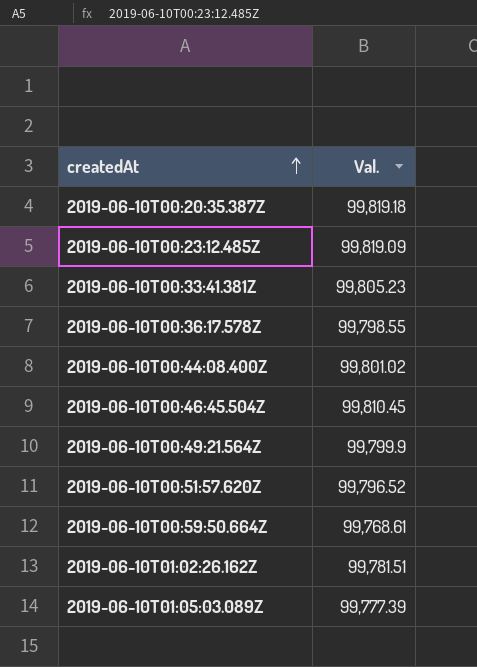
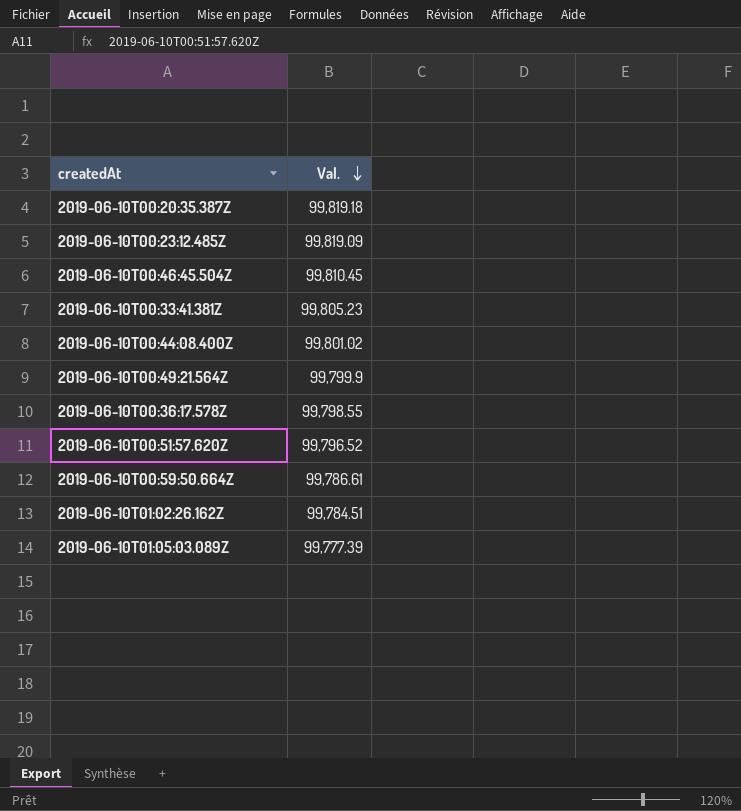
row order: createdAt ascending -> Val. descending
2019-06-10T00:59:50.664Z | Val.: 99,768.61 -> 99,786.61
2019-06-10T01:02:26.162Z | Val.: 99,781.51 -> 99,784.51

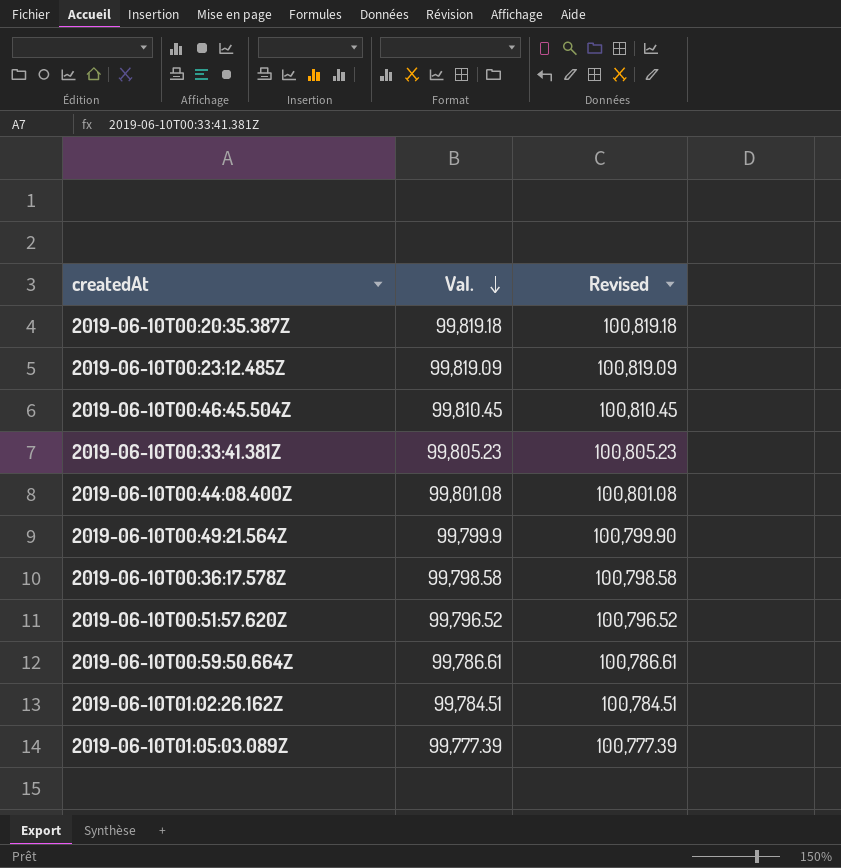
column Revised | formula: none -> [Val.] + 1000
2019-06-10T00:44:08.400Z | Val.: 99,801.02 -> 99,801.08
2019-06-10T00:36:17.578Z | Val.: 99,798.55 -> 99,798.58

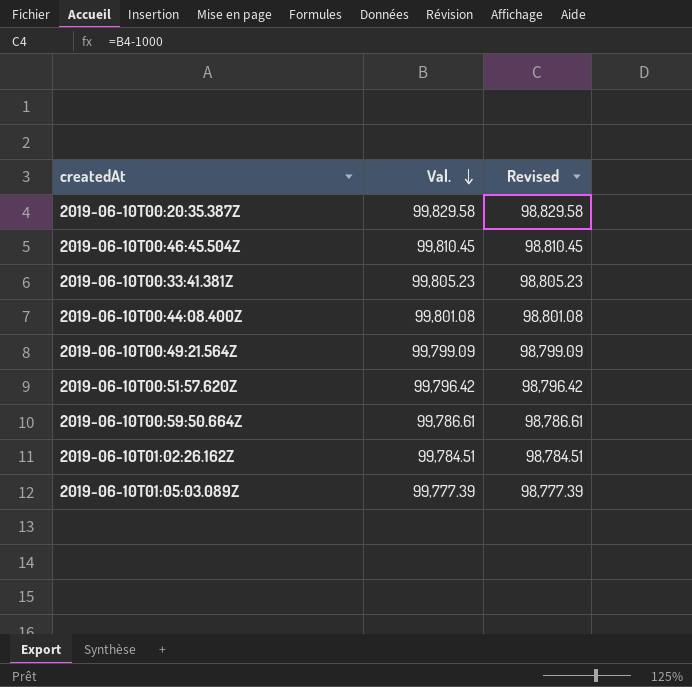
column Revised | formula: [Val.] + 1000 -> [Val.] - 1000
row 2019-06-10T00:23:12.485Z: 99,819.09 | 100,819.09 -> none
row 2019-06-10T00:36:17.578Z: 99,798.58 | 100,798.58 -> none
2019-06-10T00:20:35.387Z | Val.: 99,819.18 -> 99,829.58
2019-06-10T00:49:21.564Z | Val.: 99,799.9 -> 99,799.09
2019-06-10T00:51:57.620Z | Val.: 99,796.52 -> 99,796.42

